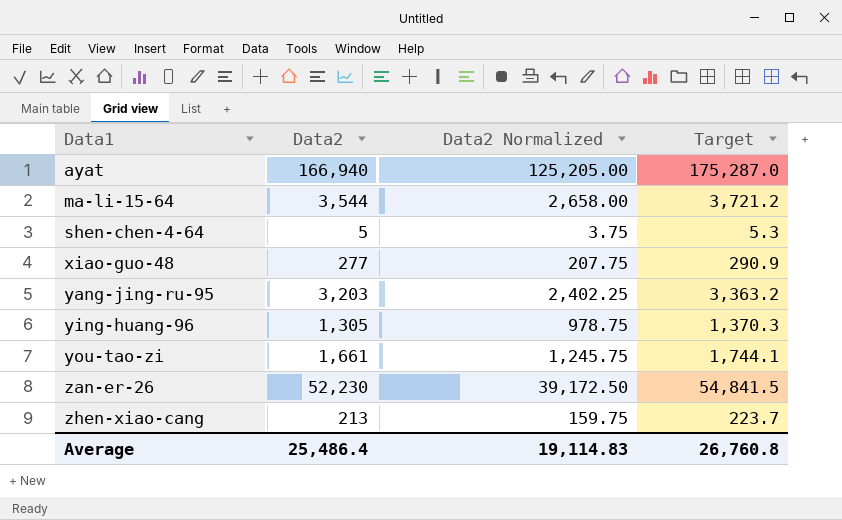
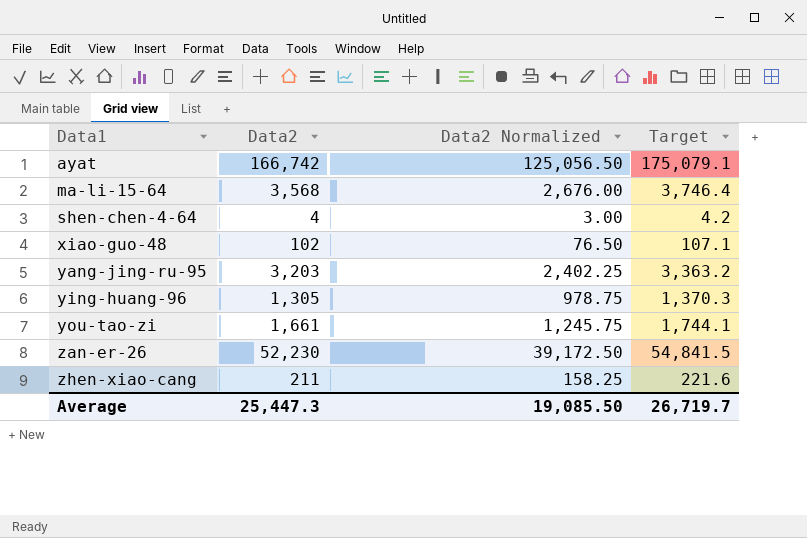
ayat | Data2: 166,940 -> 166,742
ayat | Data2 Normalized: 125,205.00 -> 125,056.50
ayat | Target: 175,287.0 -> 175,079.1
ma-li-15-64 | Data2: 3,544 -> 3,568
ma-li-15-64 | Data2 Normalized: 2,658.00 -> 2,676.00
ma-li-15-64 | Target: 3,721.2 -> 3,746.4
shen-chen-4-64 | Data2: 5 -> 4
shen-chen-4-64 | Data2 Normalized: 3.75 -> 3.00
shen-chen-4-64 | Target: 5.3 -> 4.2
xiao-guo-48 | Data2: 277 -> 102
xiao-guo-48 | Data2 Normalized: 207.75 -> 76.50
xiao-guo-48 | Target: 290.9 -> 107.1
zhen-xiao-cang | Data2: 213 -> 211
zhen-xiao-cang | Data2 Normalized: 159.75 -> 158.25
zhen-xiao-cang | Target: 223.7 -> 221.6
Average | Data2: 25,486.4 -> 25,447.3
Average | Data2 Normalized: 19,114.83 -> 19,085.50
Average | Target: 26,760.8 -> 26,719.7

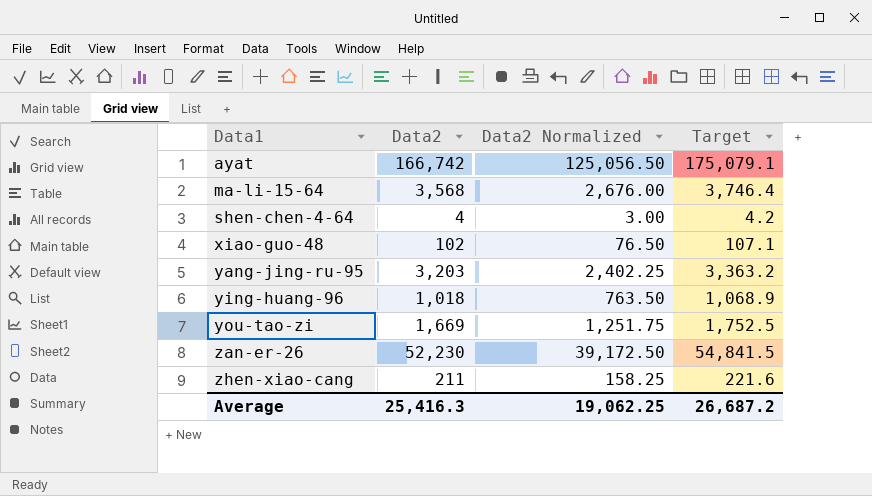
ying-huang-96 | Data2: 1,305 -> 1,018
ying-huang-96 | Data2 Normalized: 978.75 -> 763.50
ying-huang-96 | Target: 1,370.3 -> 1,068.9
you-tao-zi | Data2: 1,661 -> 1,669
you-tao-zi | Data2 Normalized: 1,245.75 -> 1,251.75
you-tao-zi | Target: 1,744.1 -> 1,752.5
Average | Data2: 25,447.3 -> 25,416.3
Average | Data2 Normalized: 19,085.50 -> 19,062.25
Average | Target: 26,719.7 -> 26,687.2

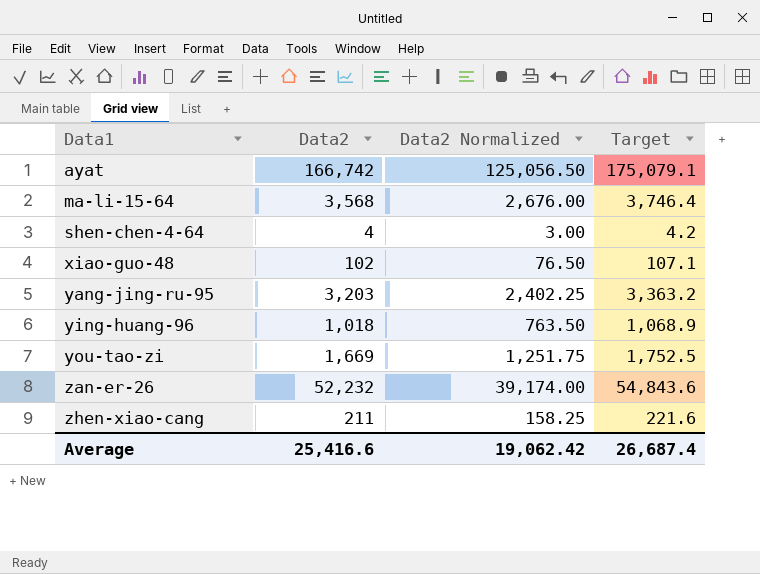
zan-er-26 | Data2: 52,230 -> 52,232
zan-er-26 | Data2 Normalized: 39,172.50 -> 39,174.00
zan-er-26 | Target: 54,841.5 -> 54,843.6
Average | Data2: 25,416.3 -> 25,416.6
Average | Data2 Normalized: 19,062.25 -> 19,062.42
Average | Target: 26,687.2 -> 26,687.4

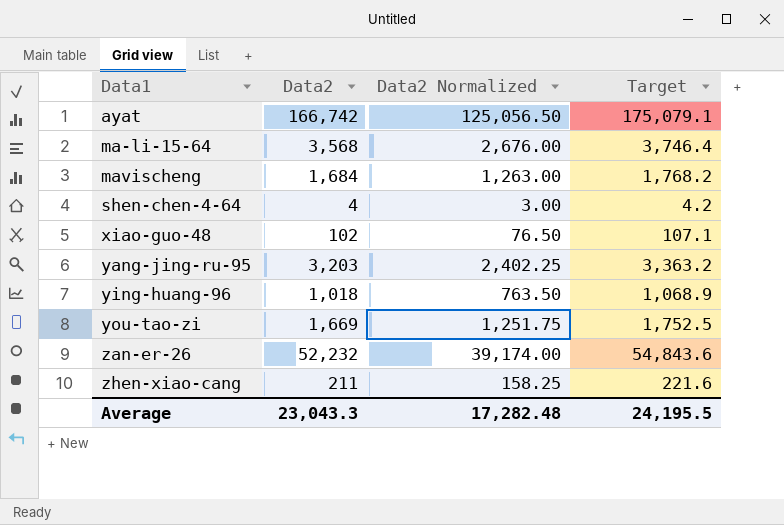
row mavischeng: none -> 1,684 | 1,263.00 | 1,768.2
Average | Data2: 25,416.6 -> 23,043.3
Average | Data2 Normalized: 19,062.42 -> 17,282.48
Average | Target: 26,687.4 -> 24,195.5

